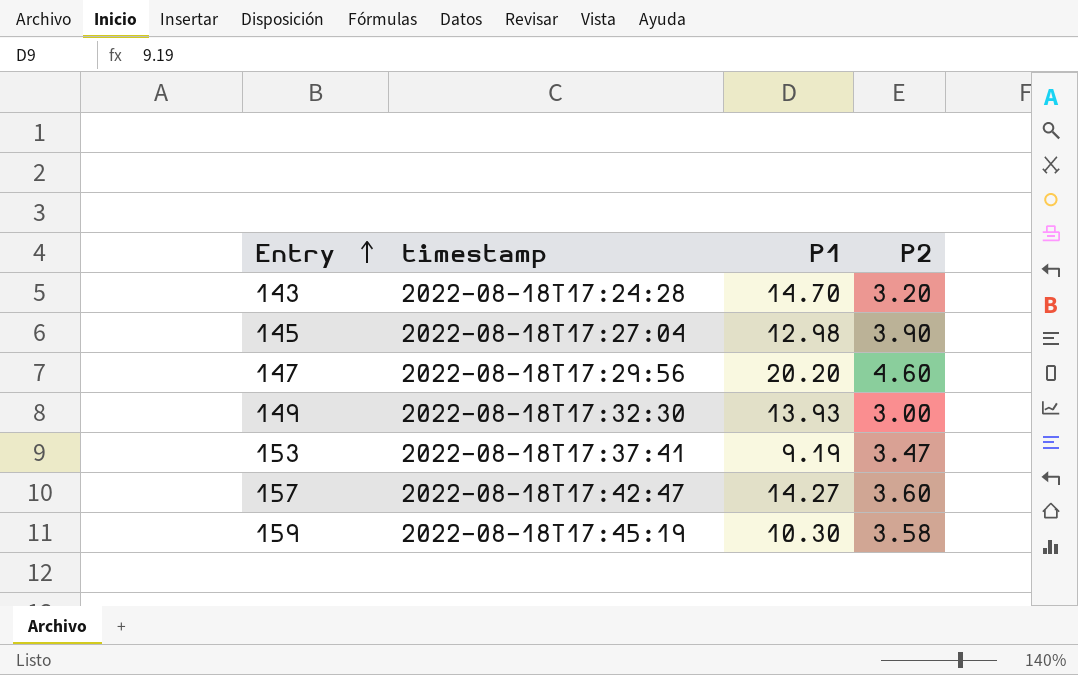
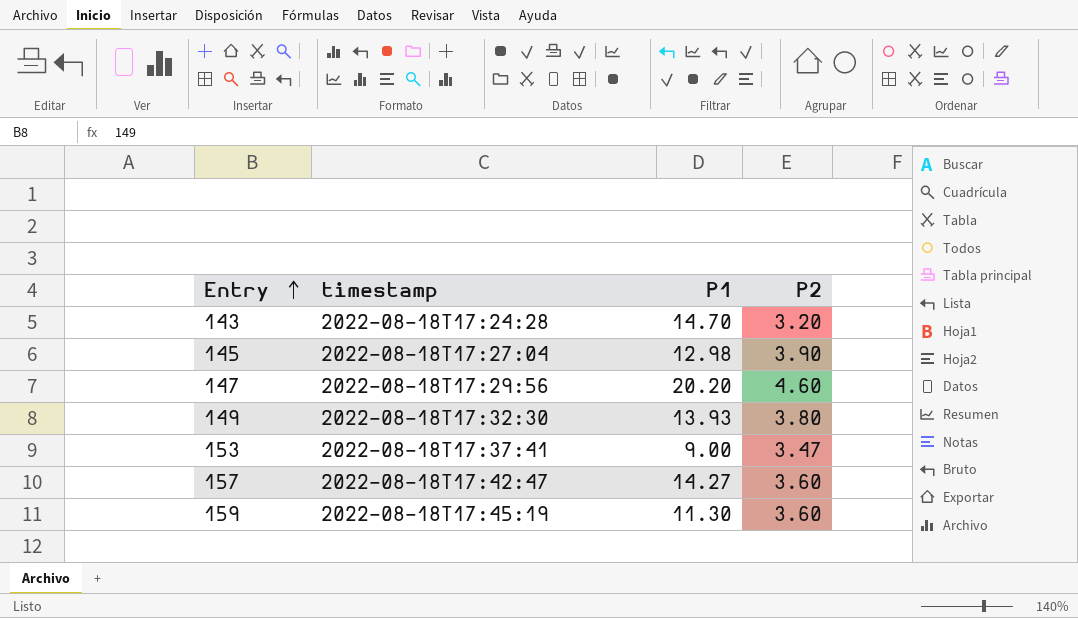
149 | P2: 3.00 -> 3.80
153 | P1: 9.19 -> 9.00
159 | P1: 10.30 -> 11.30
159 | P2: 3.58 -> 3.60

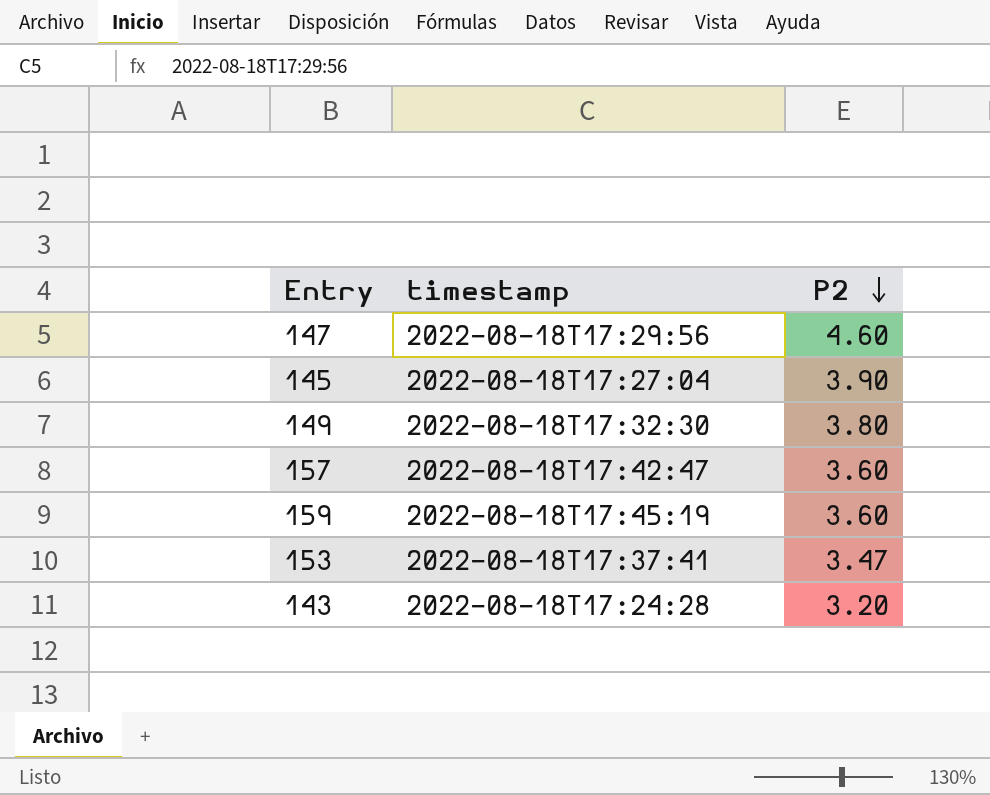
row order: Entry ascending -> P2 descending
column P1 | position: 3 -> none

